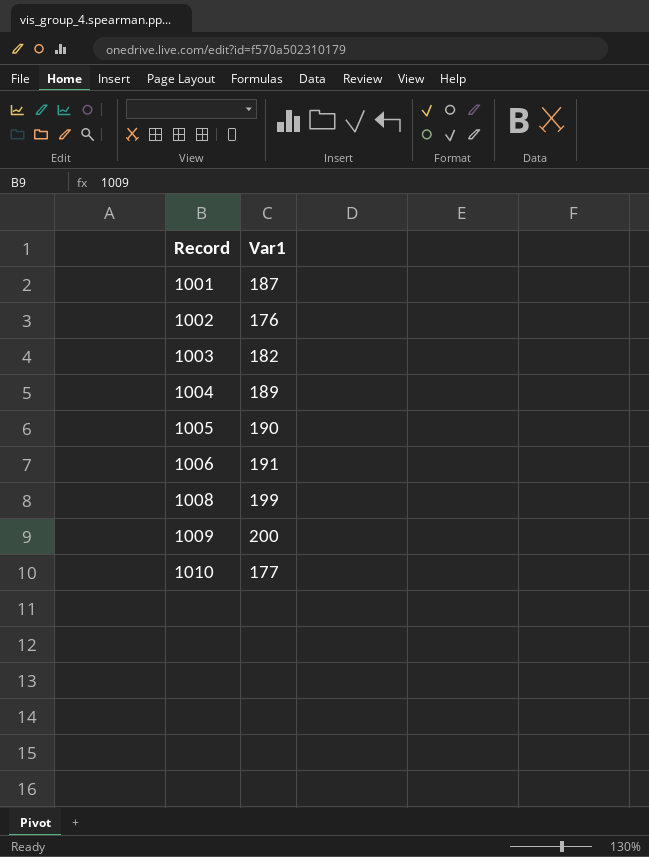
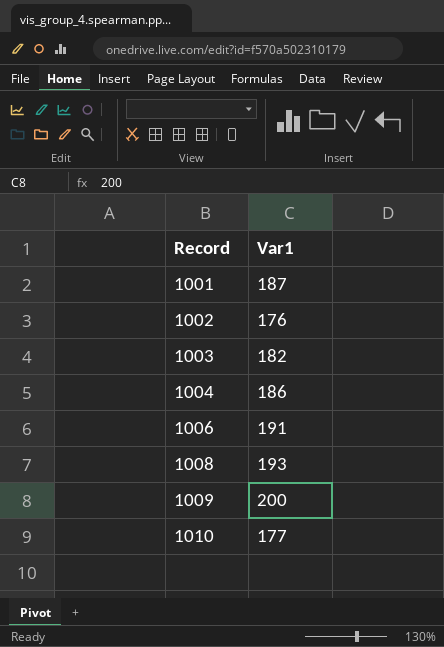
row 1005: 190 -> none
1004 | Var1: 189 -> 186
1008 | Var1: 199 -> 193

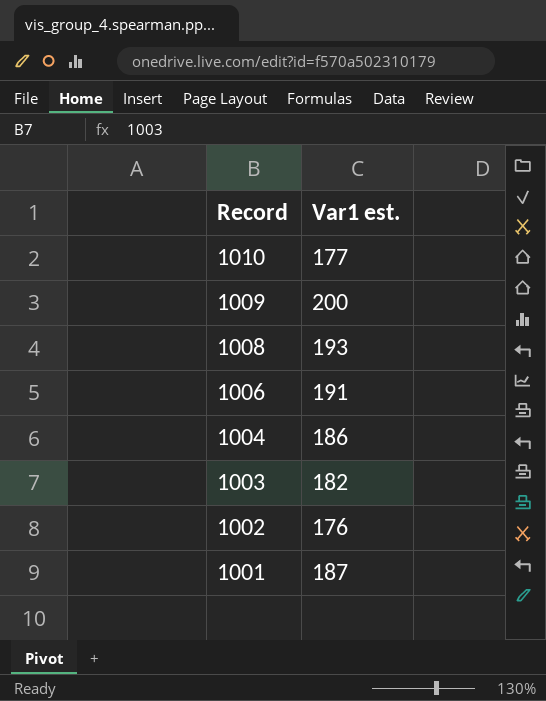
row order: Record ascending -> Record descending
column name: Var1 -> Var1 est.

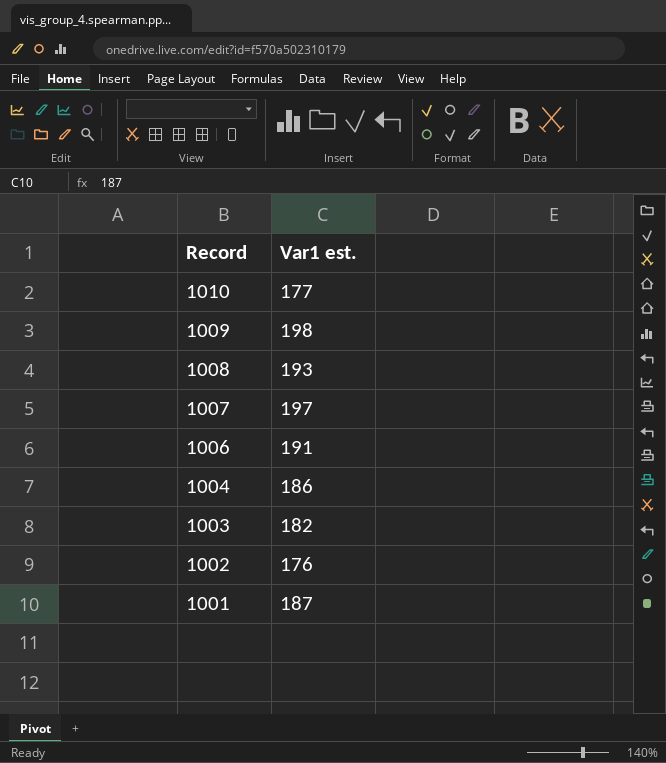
1009 | Var1 est.: 200 -> 198
row 1007: none -> 197

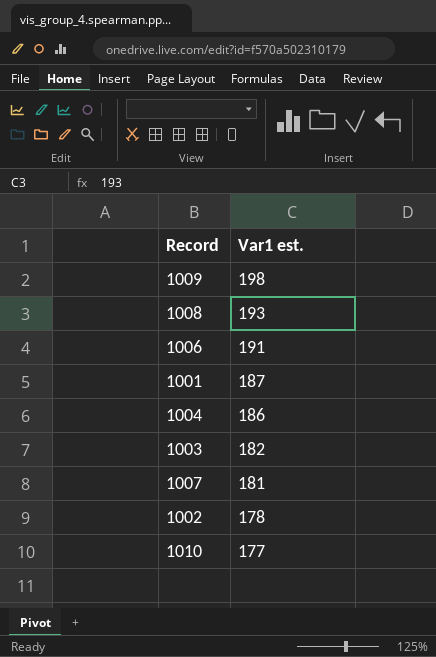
row order: Record descending -> Var1 est. descending
1007 | Var1 est.: 197 -> 181
1002 | Var1 est.: 176 -> 178

